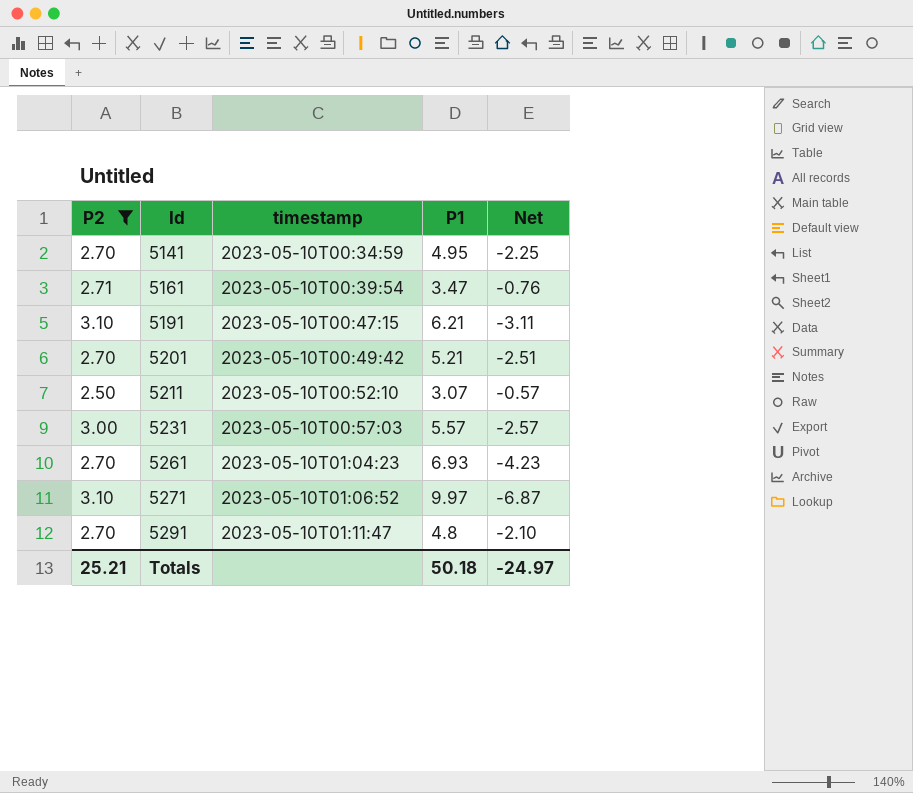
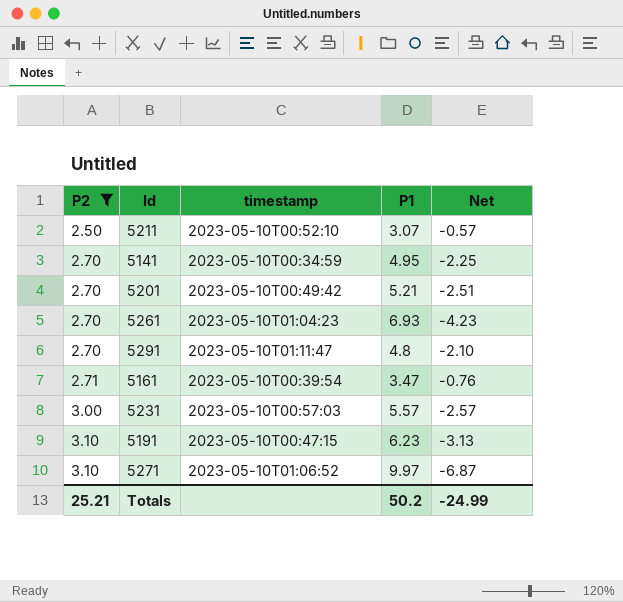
row order: Id ascending -> P2 ascending
5191 | P1: 6.21 -> 6.23
5191 | Net: -3.11 -> -3.13
Totals | P1: 50.18 -> 50.2
Totals | Net: -24.97 -> -24.99

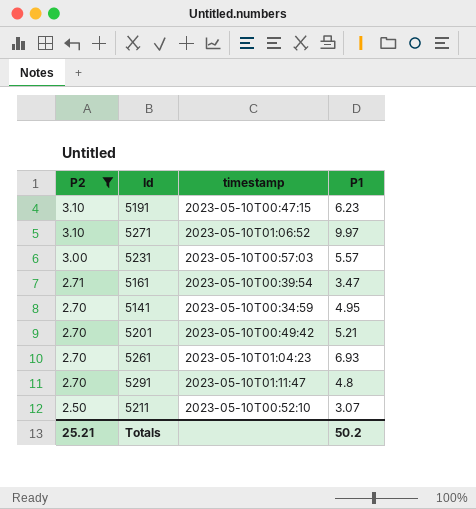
row order: P2 ascending -> P2 descending
column Net | formula: [P2] - [P1] -> none

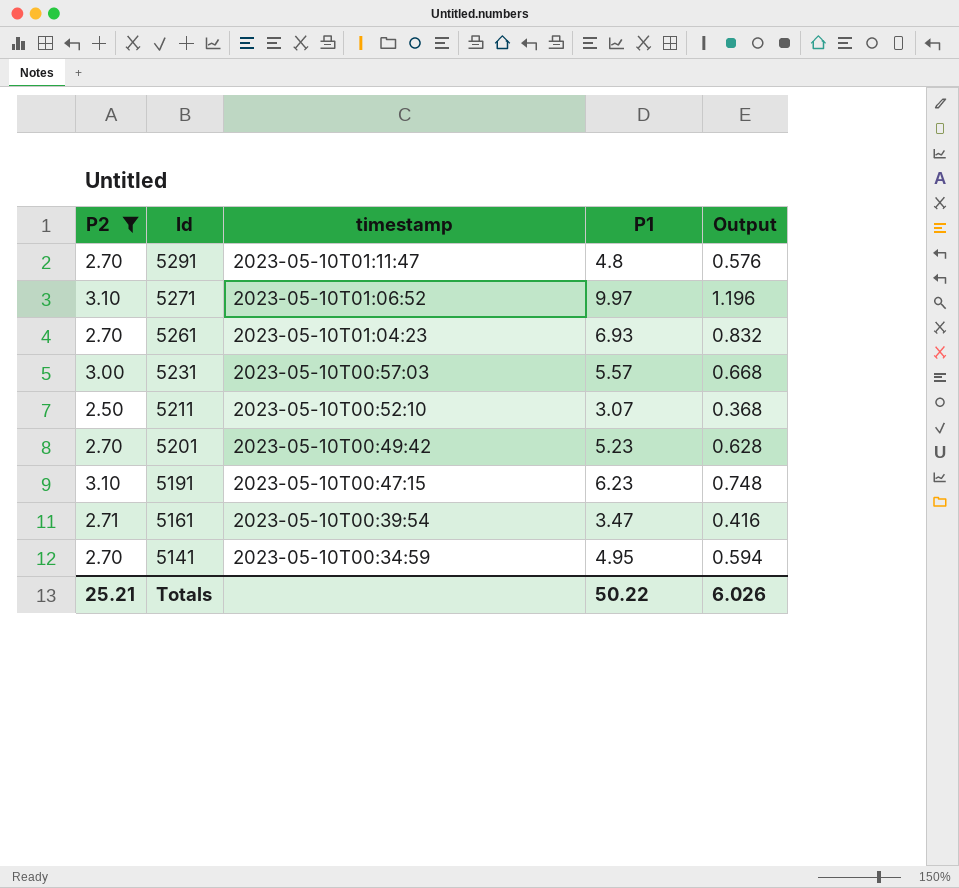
row order: P2 descending -> Id descending
column Output | formula: none -> [P1] * 0.12
5201 | P1: 5.21 -> 5.23
Totals | P1: 50.2 -> 50.22

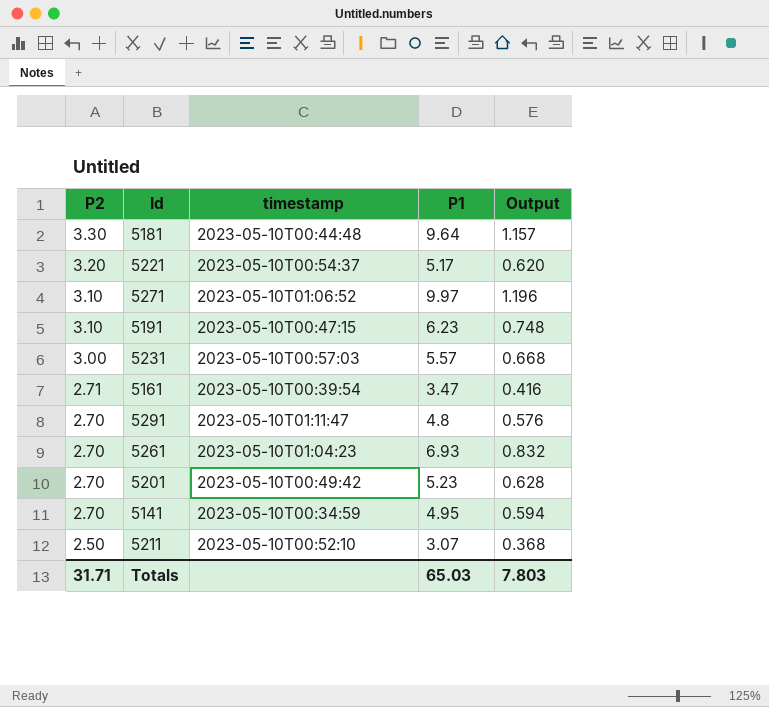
filter: P2 <= 3.10 -> none
row order: Id descending -> P2 descending
Totals | P2: 25.21 -> 31.71
Totals | P1: 50.22 -> 65.03
Totals | Output: 6.026 -> 7.803

